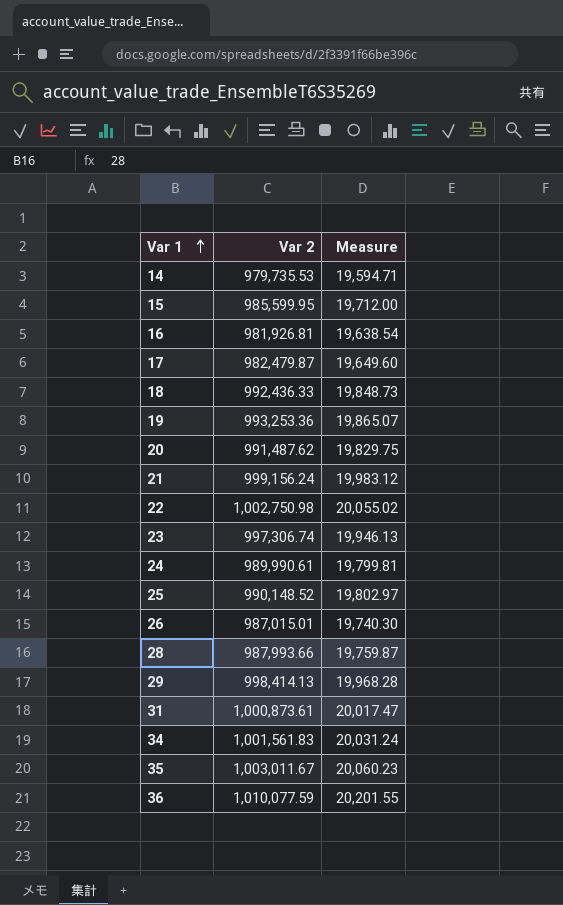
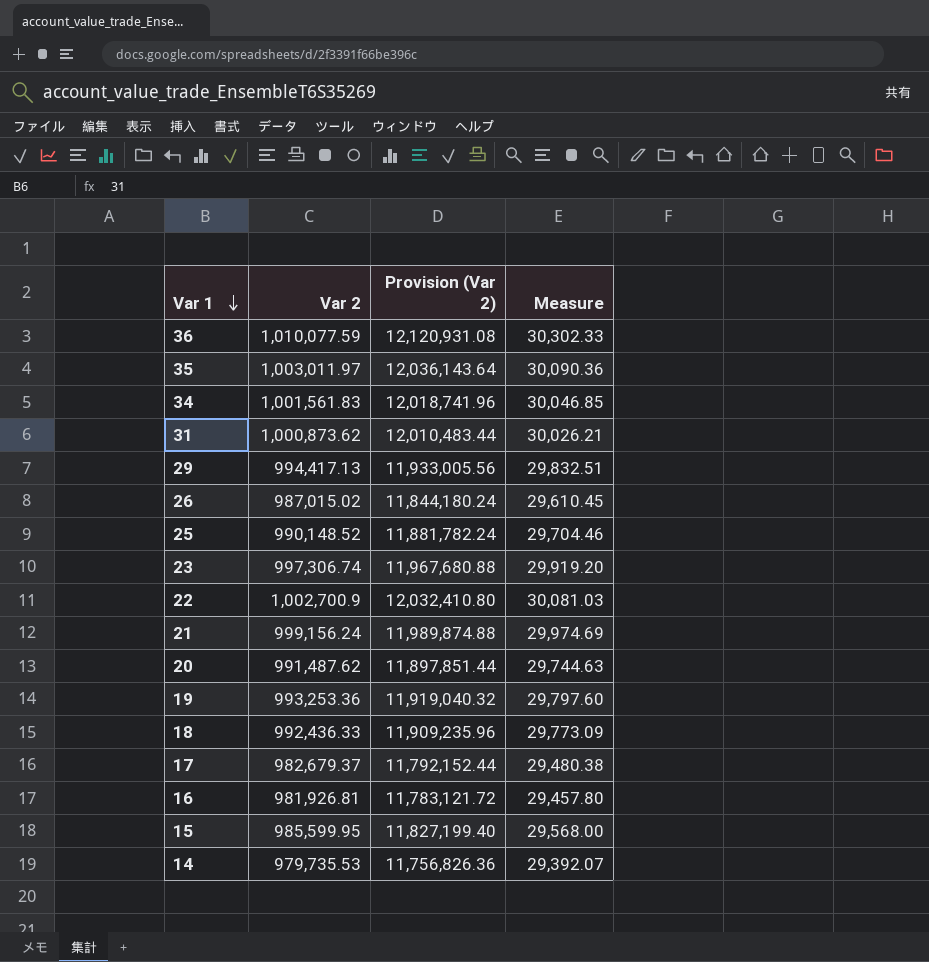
row order: Var 1 ascending -> Var 1 descending
column Provision (Var 2) | formula: none -> [Var 2] * 12
column Measure | formula: [Var 2] * 0.02 -> [Var 2] * 0.03
row 24: 989,990.61 | 19,799.81 -> none
row 28: 987,993.66 | 19,759.87 -> none
35 | Var 2: 1,003,011.67 -> 1,003,011.97
31 | Var 2: 1,000,873.61 -> 1,000,873.62
29 | Var 2: 998,414.13 -> 994,417.13
26 | Var 2: 987,015.01 -> 987,015.02
22 | Var 2: 1,002,750.98 -> 1,002,700.9
17 | Var 2: 982,479.87 -> 982,679.37

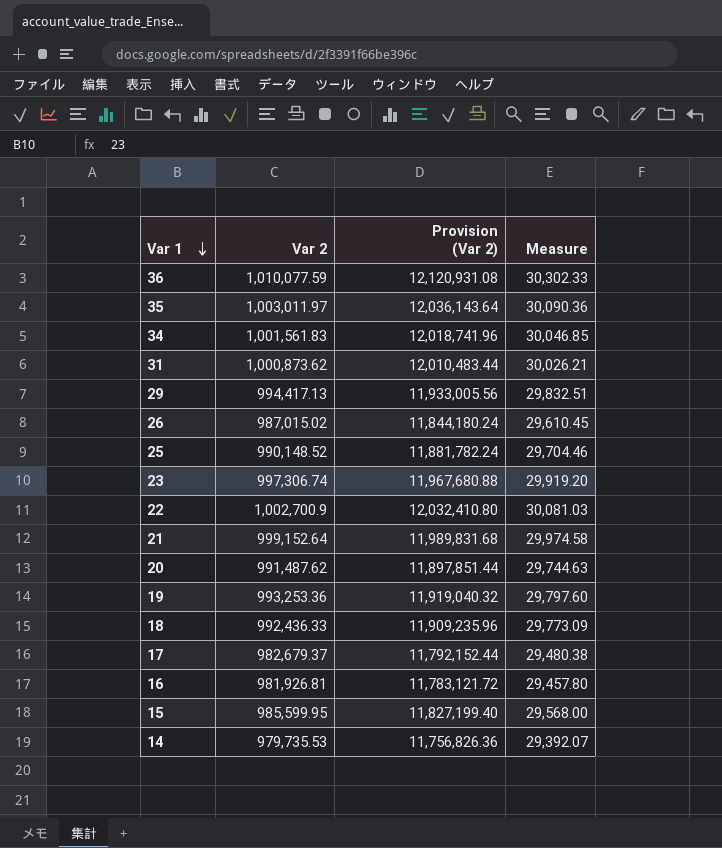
21 | Var 2: 999,156.24 -> 999,152.64
21 | Provision (Var 2): 11,989,874.88 -> 11,989,831.68
21 | Measure: 29,974.69 -> 29,974.58

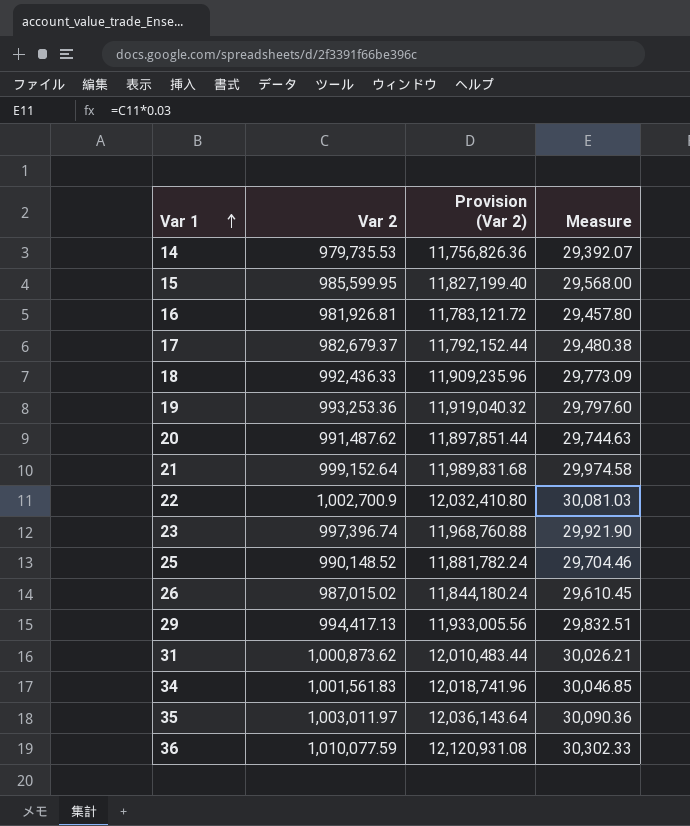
row order: Var 1 descending -> Var 1 ascending
23 | Var 2: 997,306.74 -> 997,396.74
23 | Provision (Var 2): 11,967,680.88 -> 11,968,760.88
23 | Measure: 29,919.20 -> 29,921.90

